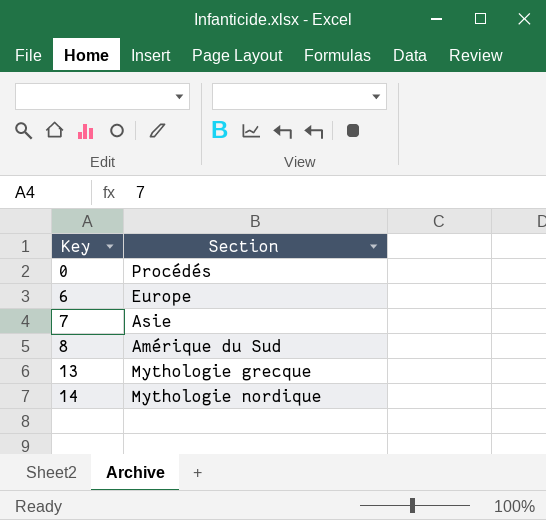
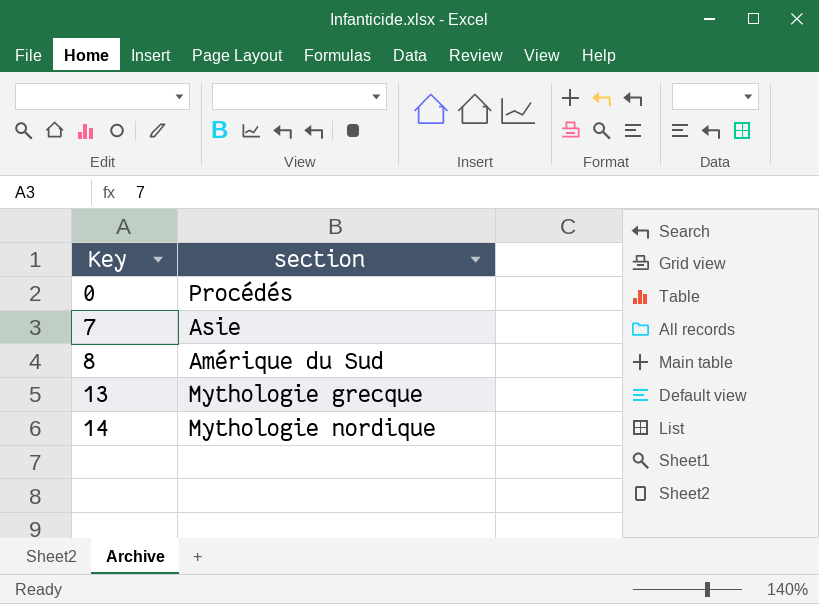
column name: Section -> section
row 6: Europe -> none

